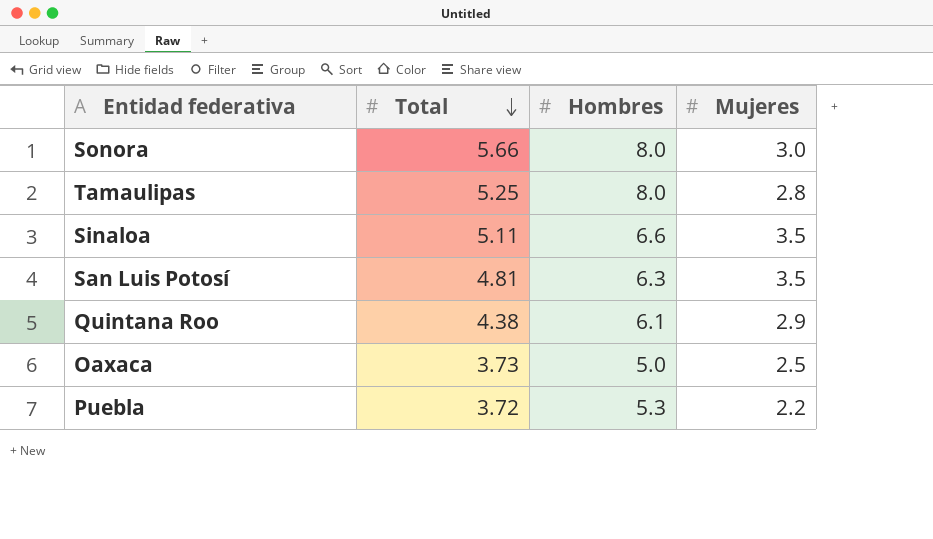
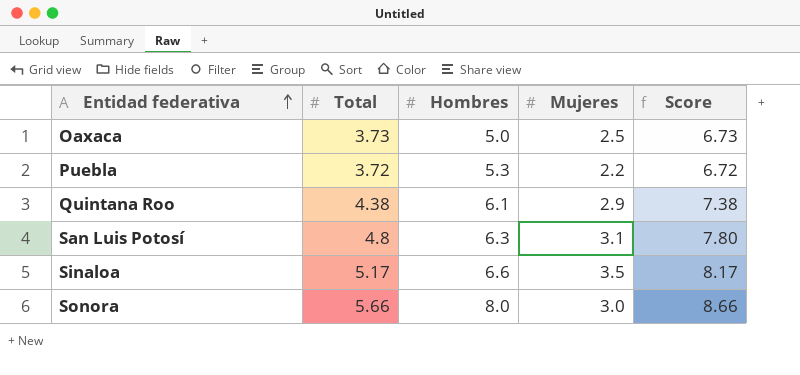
row order: Total descending -> Entidad federativa ascending
column Score | formula: none -> [Total] + 3
row Tamaulipas: 5.25 | 8.0 | 2.8 -> none
San Luis Potosí | Total: 4.81 -> 4.8
San Luis Potosí | Mujeres: 3.5 -> 3.1
Sinaloa | Total: 5.11 -> 5.17

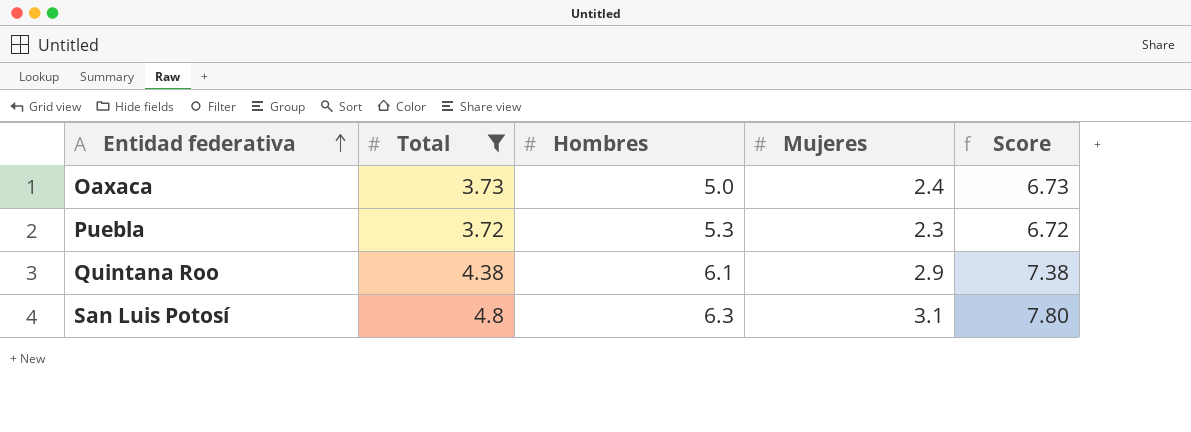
filter: none -> Total <= 4.8
Oaxaca | Mujeres: 2.5 -> 2.4
Puebla | Mujeres: 2.2 -> 2.3

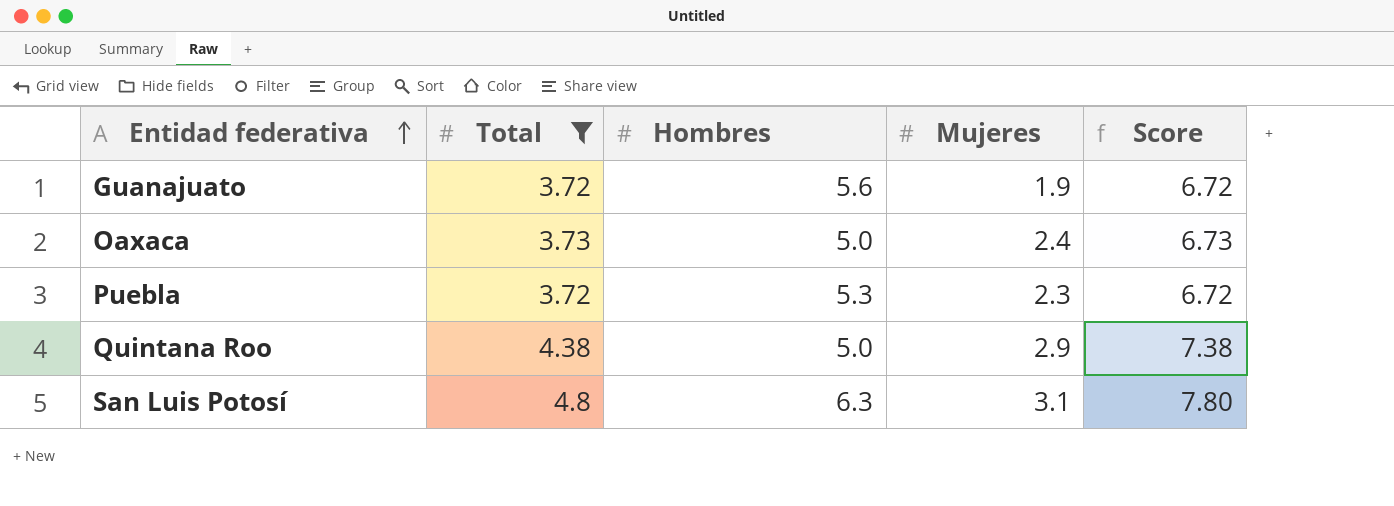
row Guanajuato: none -> 3.72 | 5.6 | 1.9 | 6.72
Quintana Roo | Hombres: 6.1 -> 5.0

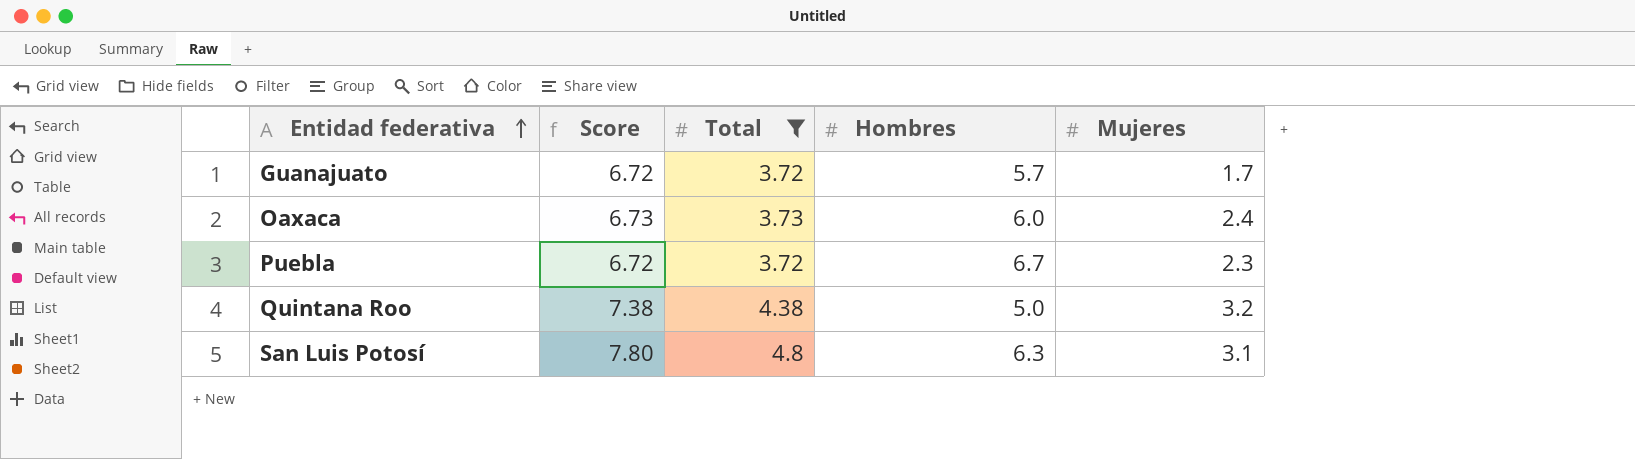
column Score | position: 5 -> 2
Guanajuato | Hombres: 5.6 -> 5.7
Guanajuato | Mujeres: 1.9 -> 1.7
Oaxaca | Hombres: 5.0 -> 6.0
Puebla | Hombres: 5.3 -> 6.7
Quintana Roo | Mujeres: 2.9 -> 3.2

